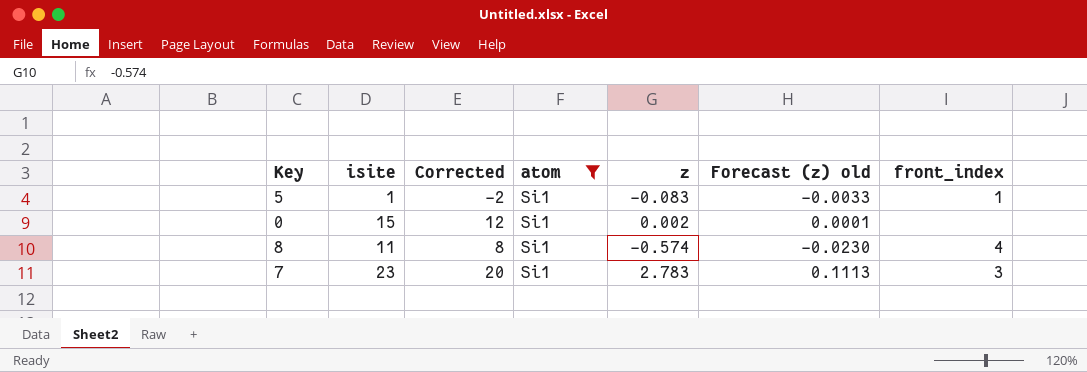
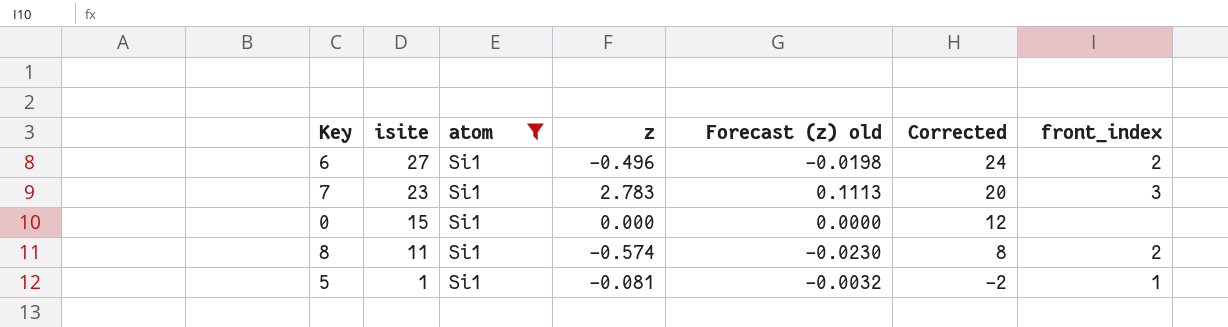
row order: none -> isite descending
column Corrected | position: 3 -> 6
row 6: none -> 27 | Si1 | -0.496 | -0.0198 | 24 | 2
0 | z: 0.002 -> 0.000
0 | Forecast (z) old: 0.0001 -> 0.0000
8 | front_index: 4 -> 2
5 | z: -0.083 -> -0.081
5 | Forecast (z) old: -0.0033 -> -0.0032

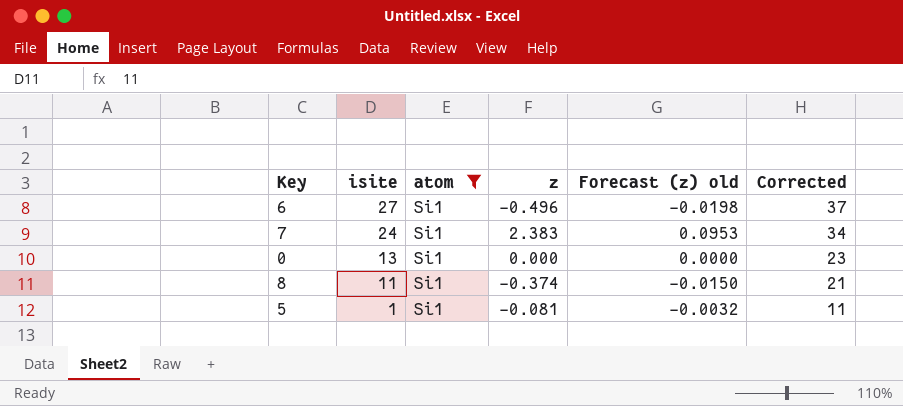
column front_index | position: 7 -> none
column Corrected | formula: [isite] - 3 -> [isite] + 10
7 | isite: 23 -> 24
7 | z: 2.783 -> 2.383
7 | Forecast (z) old: 0.1113 -> 0.0953
0 | isite: 15 -> 13
8 | z: -0.574 -> -0.374
8 | Forecast (z) old: -0.0230 -> -0.0150

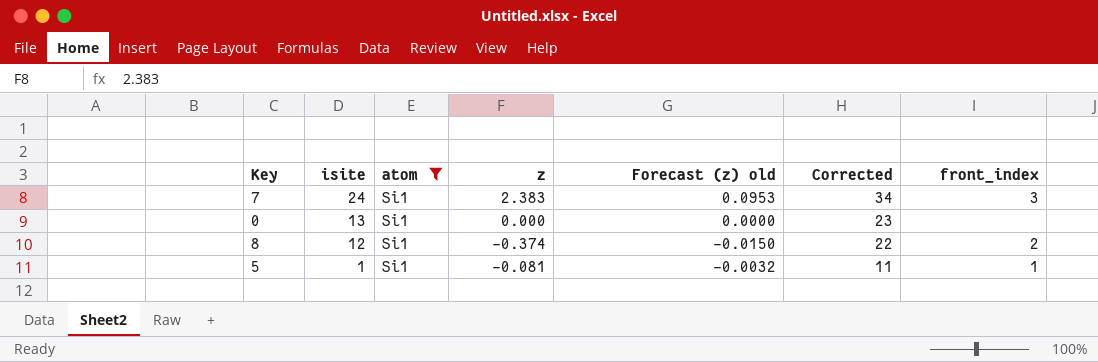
column front_index | position: none -> 7
row 6: 27 | Si1 | -0.496 | -0.0198 | 37 -> none
8 | isite: 11 -> 12
8 | Corrected: 21 -> 22

